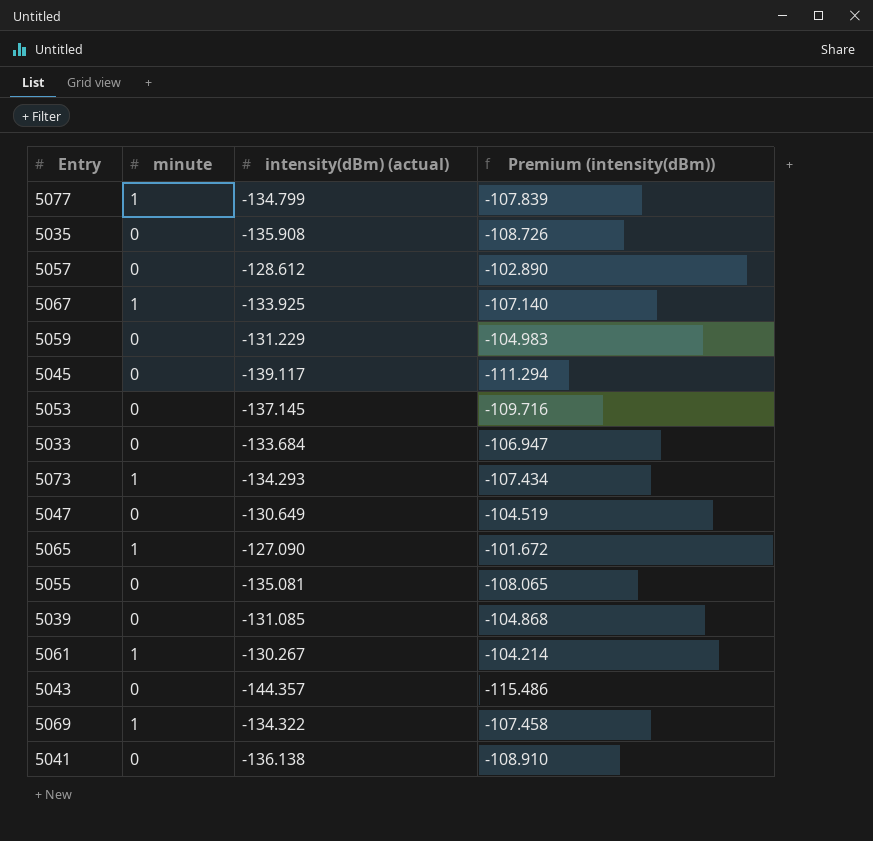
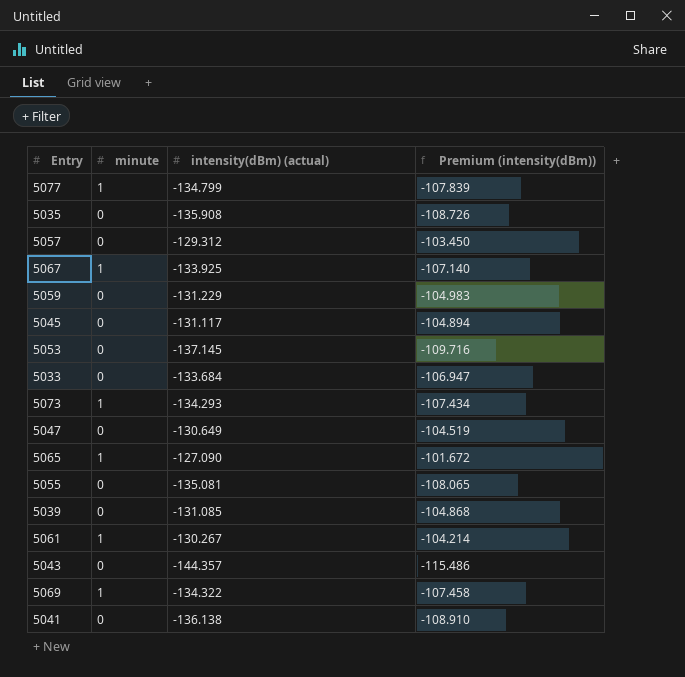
5057 | intensity(dBm) (actual): -128.612 -> -129.312
5057 | Premium (intensity(dBm)): -102.890 -> -103.450
5045 | intensity(dBm) (actual): -139.117 -> -131.117
5045 | Premium (intensity(dBm)): -111.294 -> -104.894

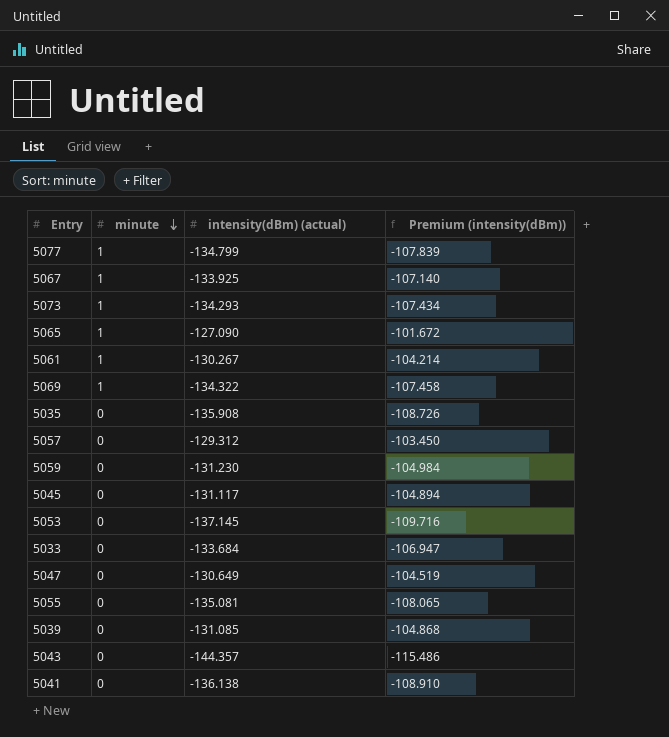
row order: none -> minute descending
5059 | intensity(dBm) (actual): -131.229 -> -131.230
5059 | Premium (intensity(dBm)): -104.983 -> -104.984

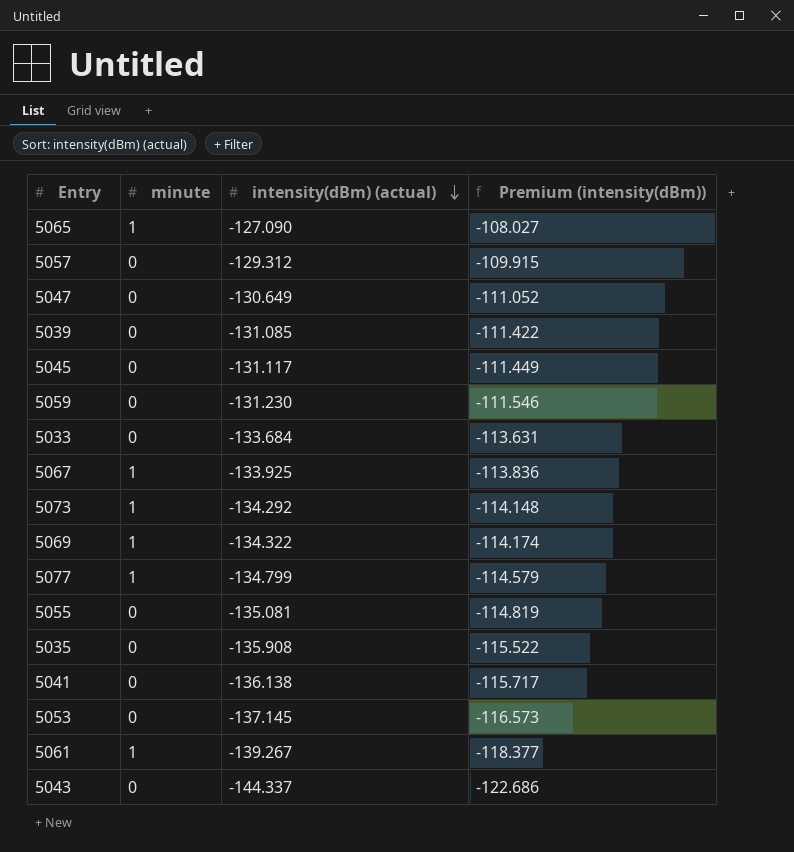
row order: minute descending -> intensity(dBm) (actual) descending
column Premium (intensity(dBm)) | formula: [intensity(dBm) (actual)] * 0.8 -> [intensity(dBm) (actual)] * 0.85
5073 | intensity(dBm) (actual): -134.293 -> -134.292
5061 | intensity(dBm) (actual): -130.267 -> -139.267
5043 | intensity(dBm) (actual): -144.357 -> -144.337

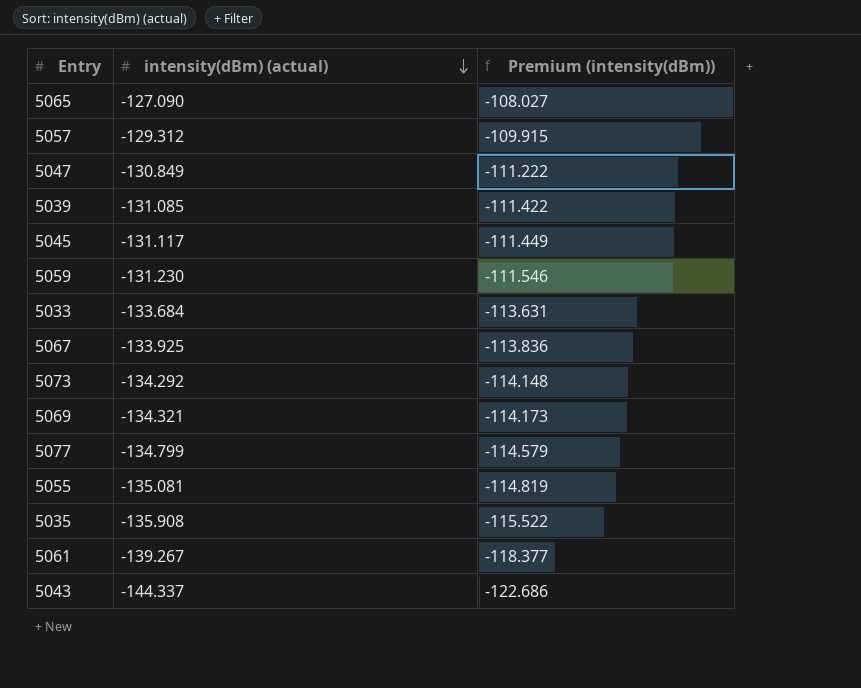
column minute | position: 2 -> none
row 5041: 0 | -136.138 | -115.717 -> none
row 5053: 0 | -137.145 | -116.573 -> none
5047 | intensity(dBm) (actual): -130.649 -> -130.849
5047 | Premium (intensity(dBm)): -111.052 -> -111.222
5069 | intensity(dBm) (actual): -134.322 -> -134.321
5069 | Premium (intensity(dBm)): -114.174 -> -114.173

